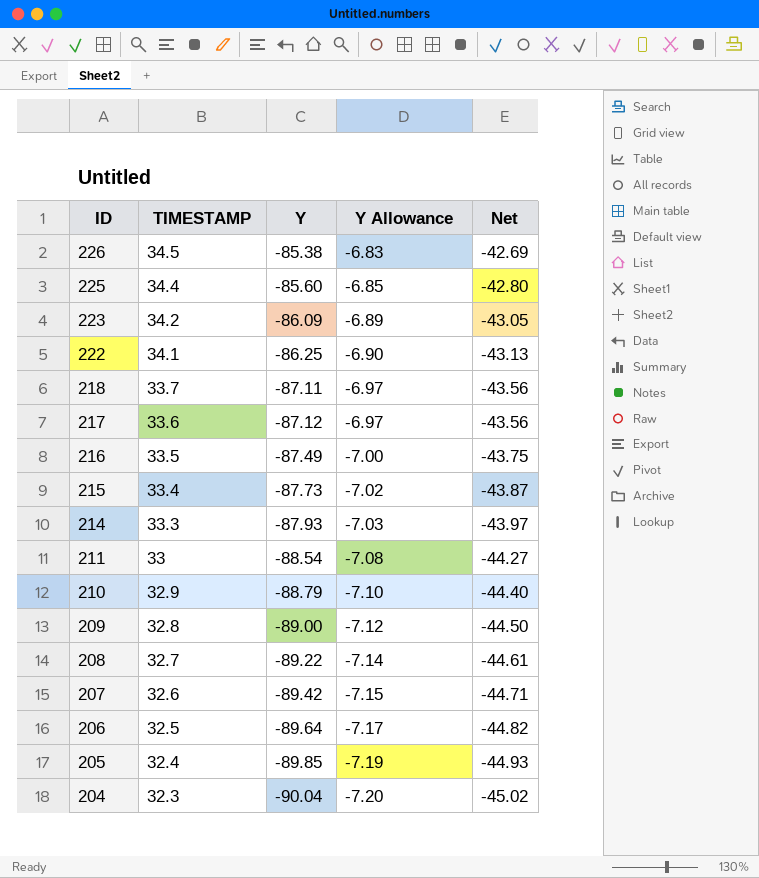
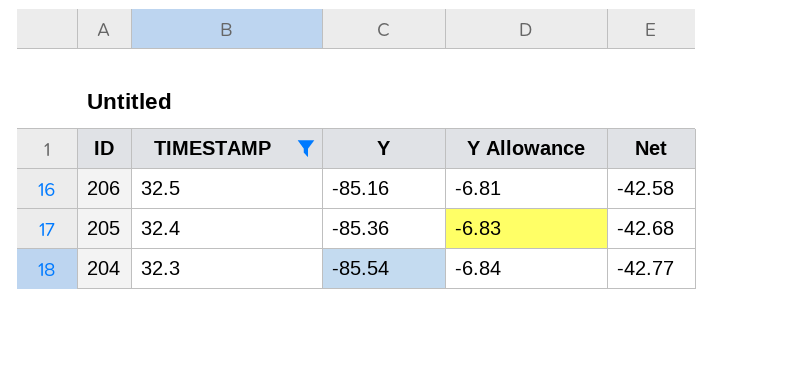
filter: none -> TIMESTAMP <= 32.5
206 | Y: -89.64 -> -85.16
206 | Y Allowance: -7.17 -> -6.81
206 | Net: -44.82 -> -42.58
205 | Y: -89.85 -> -85.36
205 | Y Allowance: -7.19 -> -6.83
205 | Net: -44.93 -> -42.68
204 | Y: -90.04 -> -85.54
204 | Y Allowance: -7.20 -> -6.84
204 | Net: -45.02 -> -42.77

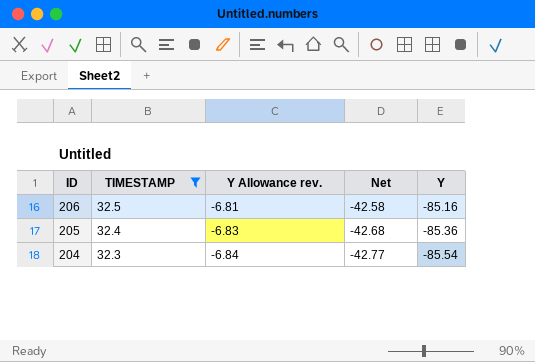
column name: Y Allowance -> Y Allowance rev.
column Y | position: 3 -> 5

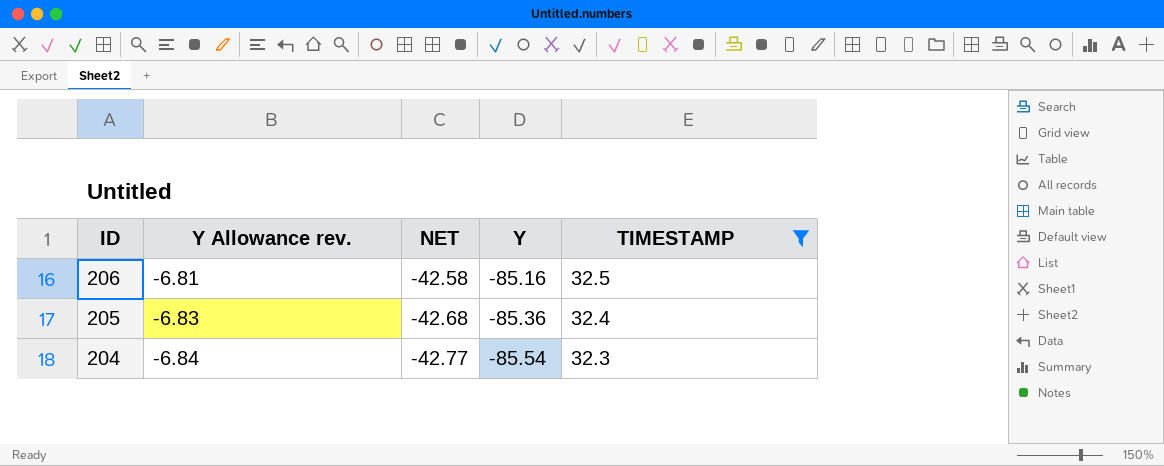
column name: Net -> NET
column TIMESTAMP | position: 2 -> 5

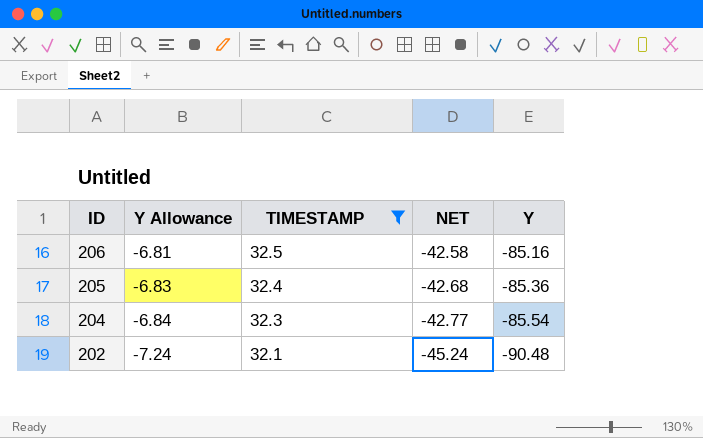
column name: Y Allowance rev. -> Y Allowance
column TIMESTAMP | position: 5 -> 3
row 202: none -> -7.24 | 32.1 | -45.24 | -90.48

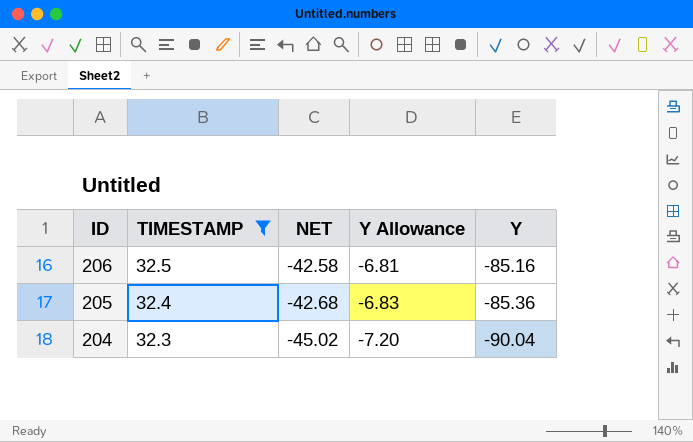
column Y Allowance | position: 2 -> 4
row 202: -7.24 | 32.1 | -45.24 | -90.48 -> none
204 | NET: -42.77 -> -45.02
204 | Y Allowance: -6.84 -> -7.20
204 | Y: -85.54 -> -90.04

